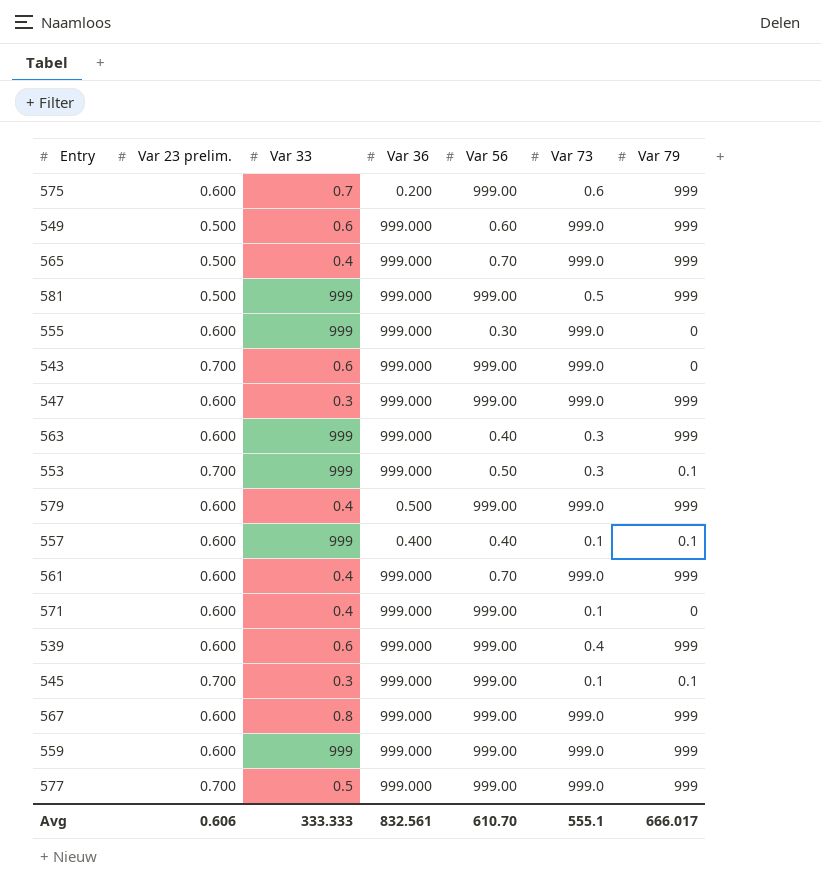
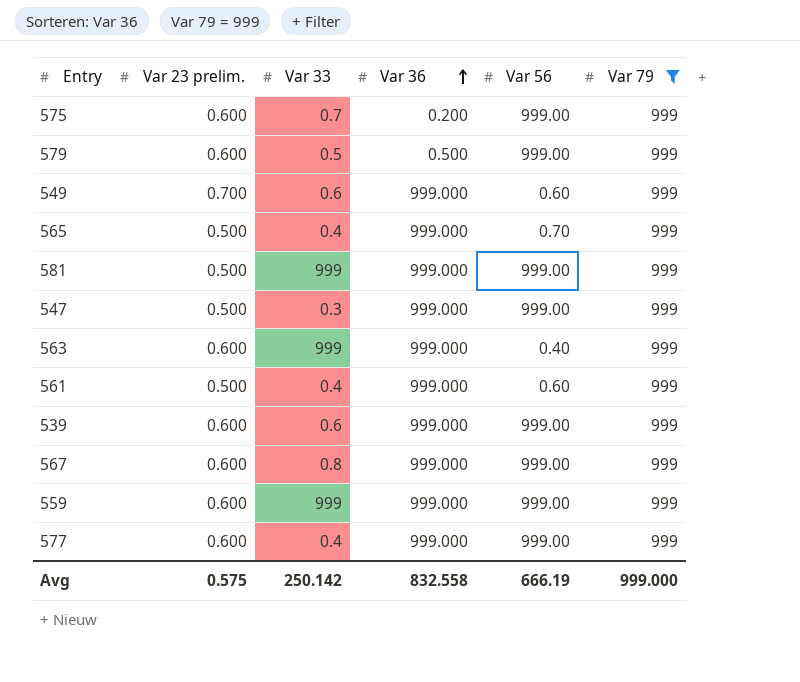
filter: none -> Var 79 = 999
row order: none -> Var 36 ascending
column Var 73 | position: 6 -> none
579 | Var 33: 0.4 -> 0.5
549 | Var 23 prelim.: 0.500 -> 0.700
547 | Var 23 prelim.: 0.600 -> 0.500
561 | Var 23 prelim.: 0.600 -> 0.500
561 | Var 56: 0.70 -> 0.60
577 | Var 23 prelim.: 0.700 -> 0.600
577 | Var 33: 0.5 -> 0.4
Avg | Var 23 prelim.: 0.606 -> 0.575
Avg | Var 33: 333.333 -> 250.142
Avg | Var 36: 832.561 -> 832.558
Avg | Var 56: 610.70 -> 666.19
Avg | Var 79: 666.017 -> 999.000

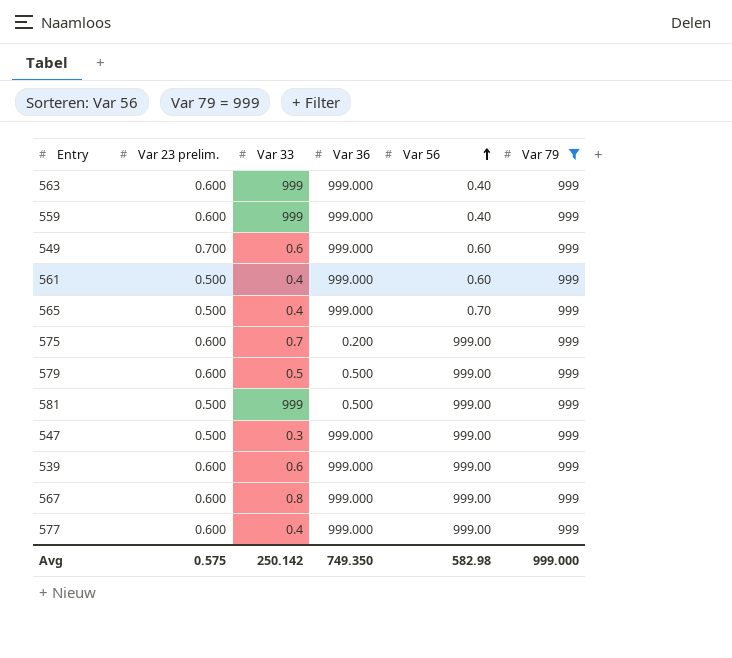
row order: Var 36 ascending -> Var 56 ascending
559 | Var 56: 999.00 -> 0.40
581 | Var 36: 999.000 -> 0.500
Avg | Var 36: 832.558 -> 749.350
Avg | Var 56: 666.19 -> 582.98

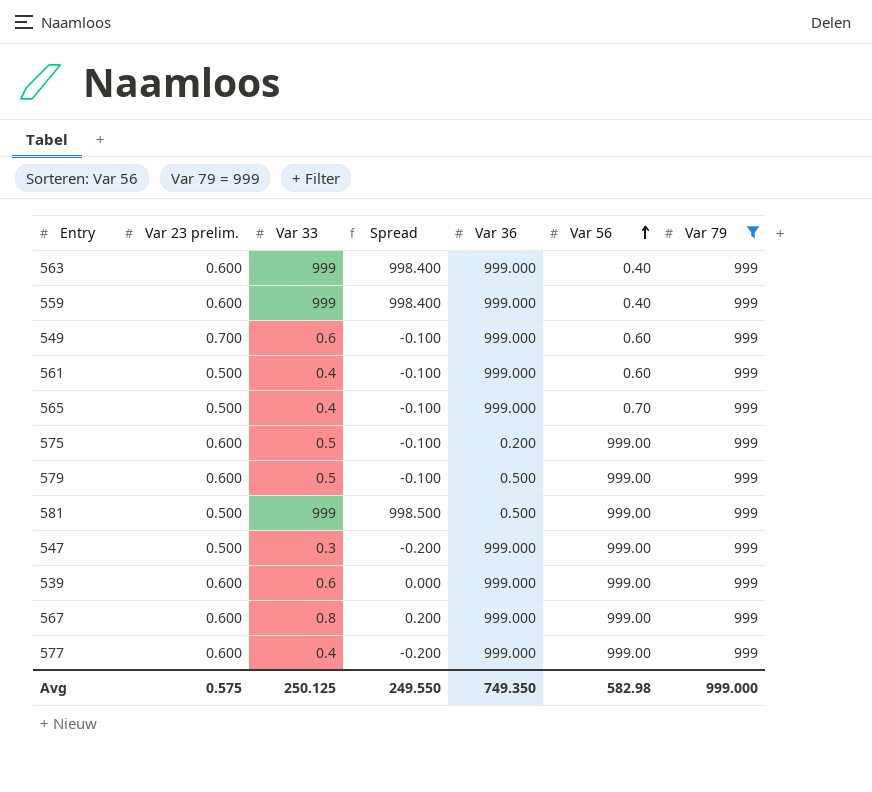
column Spread | formula: none -> [Var 33] - [Var 23 prelim.]
575 | Var 33: 0.7 -> 0.5
Avg | Var 33: 250.142 -> 250.125

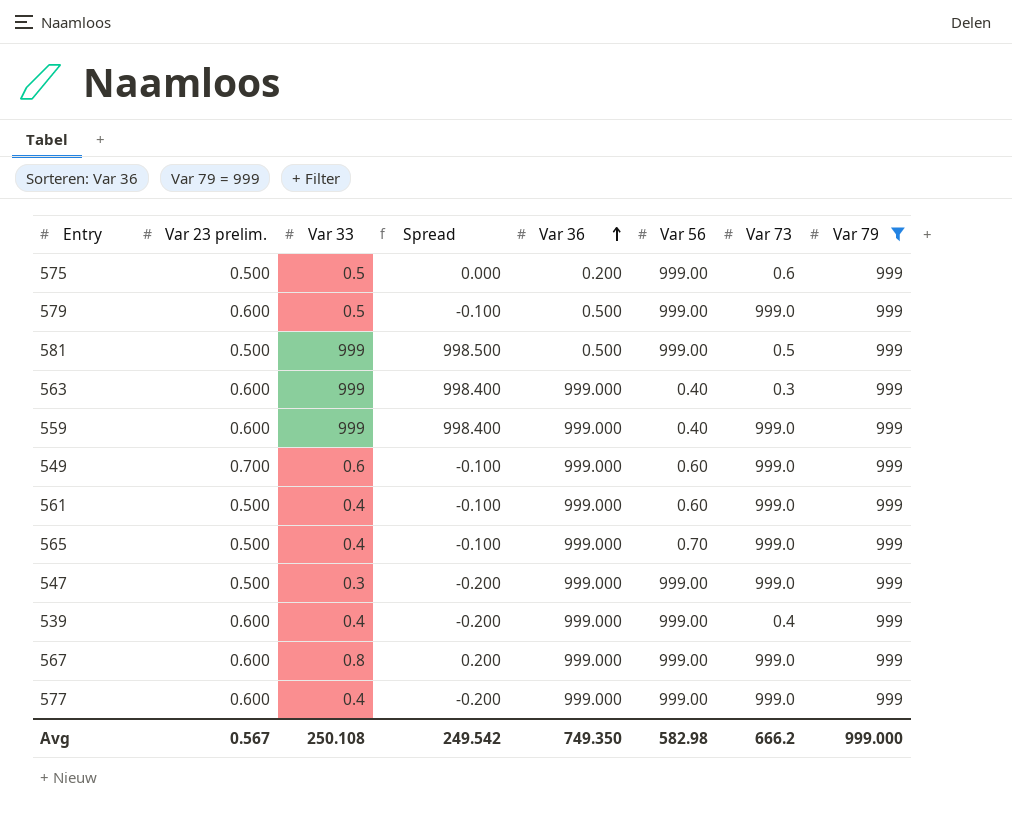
row order: Var 56 ascending -> Var 36 ascending
column Var 73 | position: none -> 7
575 | Var 23 prelim.: 0.600 -> 0.500
575 | Spread: -0.100 -> 0.000
539 | Var 33: 0.6 -> 0.4
539 | Spread: 0.000 -> -0.200
Avg | Var 23 prelim.: 0.575 -> 0.567
Avg | Var 33: 250.125 -> 250.108
Avg | Spread: 249.550 -> 249.542

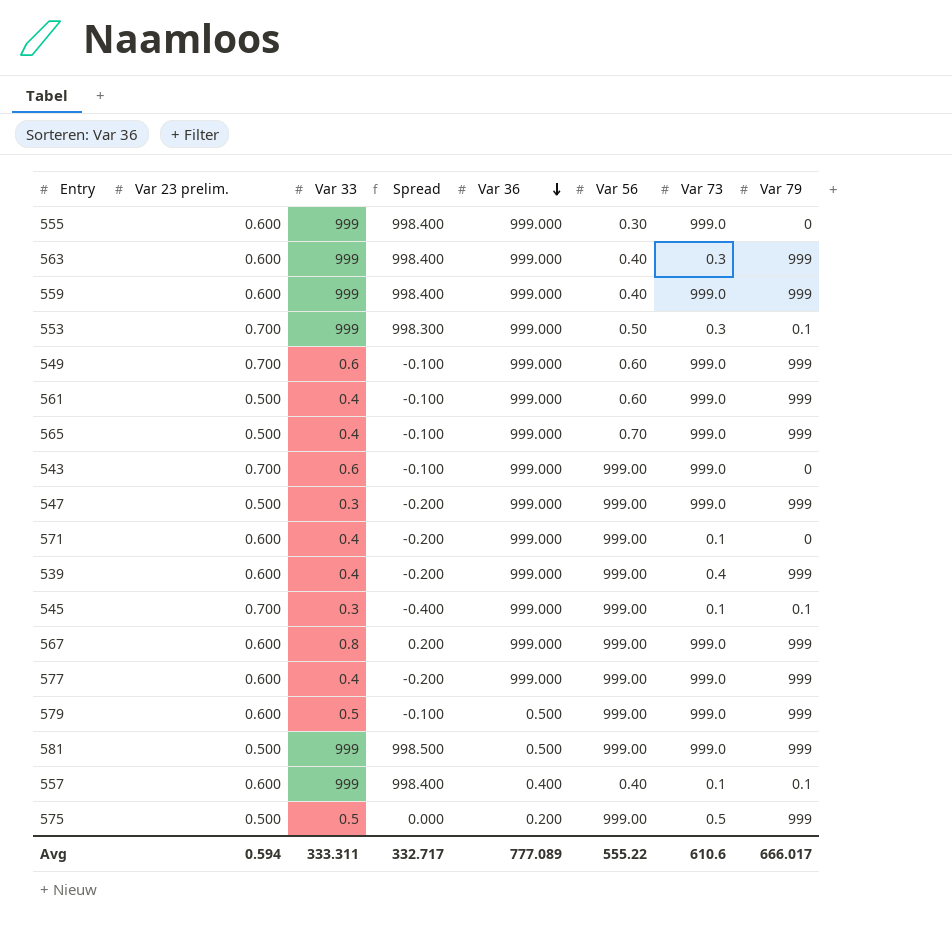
filter: Var 79 = 999 -> none
row order: Var 36 ascending -> Var 36 descending
581 | Var 73: 0.5 -> 999.0
575 | Var 73: 0.6 -> 0.5
Avg | Var 23 prelim.: 0.567 -> 0.594
Avg | Var 33: 250.108 -> 333.311
Avg | Spread: 249.542 -> 332.717
Avg | Var 36: 749.350 -> 777.089
Avg | Var 56: 582.98 -> 555.22
Avg | Var 73: 666.2 -> 610.6
Avg | Var 79: 999.000 -> 666.017

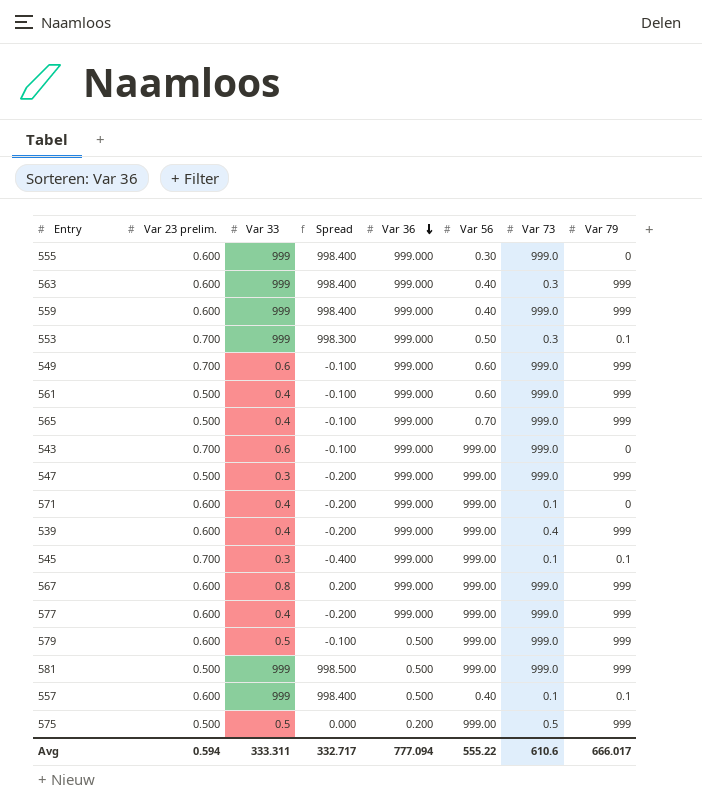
557 | Var 36: 0.400 -> 0.500
Avg | Var 36: 777.089 -> 777.094

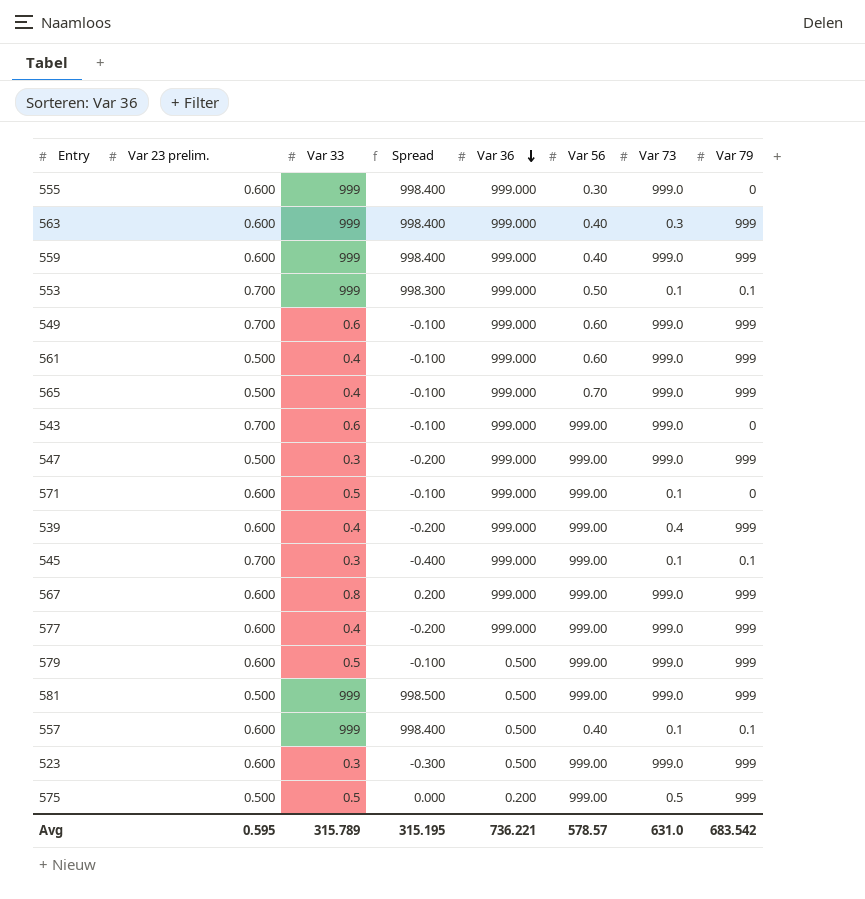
553 | Var 73: 0.3 -> 0.1
571 | Var 33: 0.4 -> 0.5
571 | Spread: -0.200 -> -0.100
row 523: none -> 0.600 | 0.3 | -0.300 | 0.500 | 999.00 | 999.0 | 999
Avg | Var 23 prelim.: 0.594 -> 0.595
Avg | Var 33: 333.311 -> 315.789
Avg | Spread: 332.717 -> 315.195
Avg | Var 36: 777.094 -> 736.221
Avg | Var 56: 555.22 -> 578.57
Avg | Var 73: 610.6 -> 631.0
Avg | Var 79: 666.017 -> 683.542

